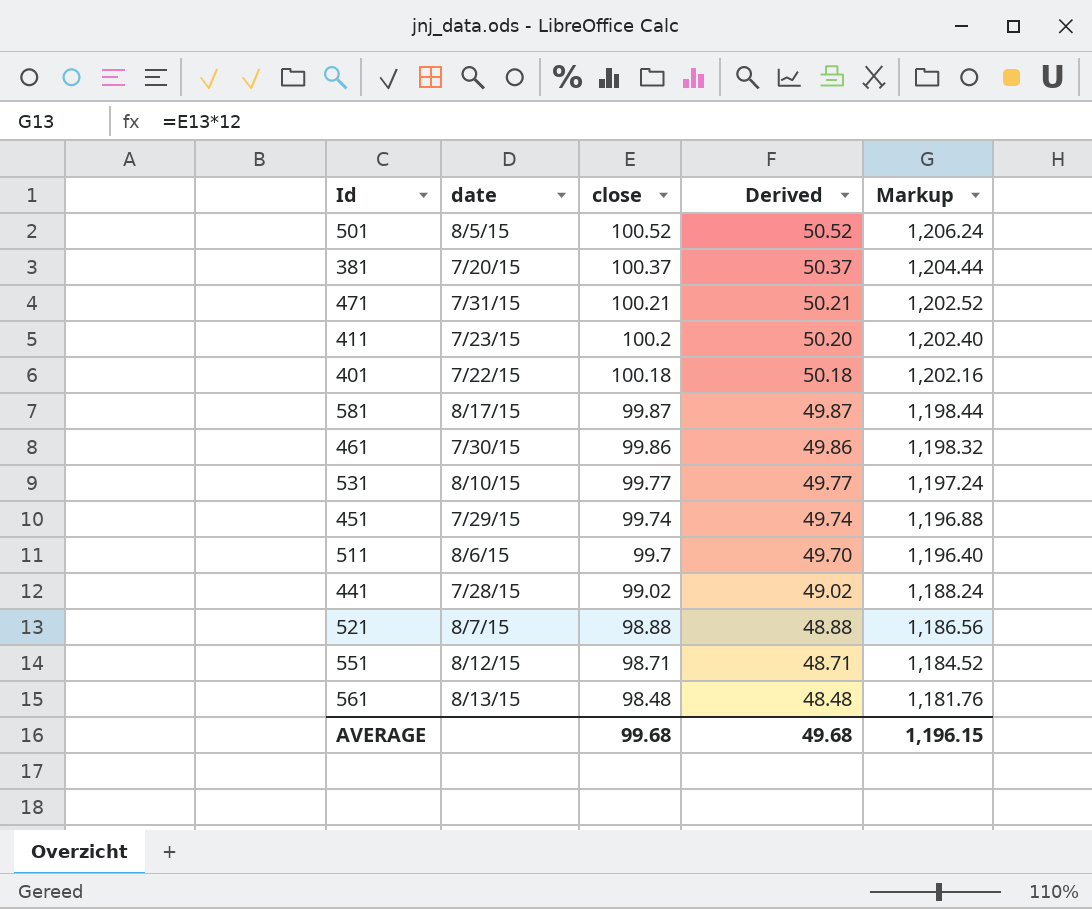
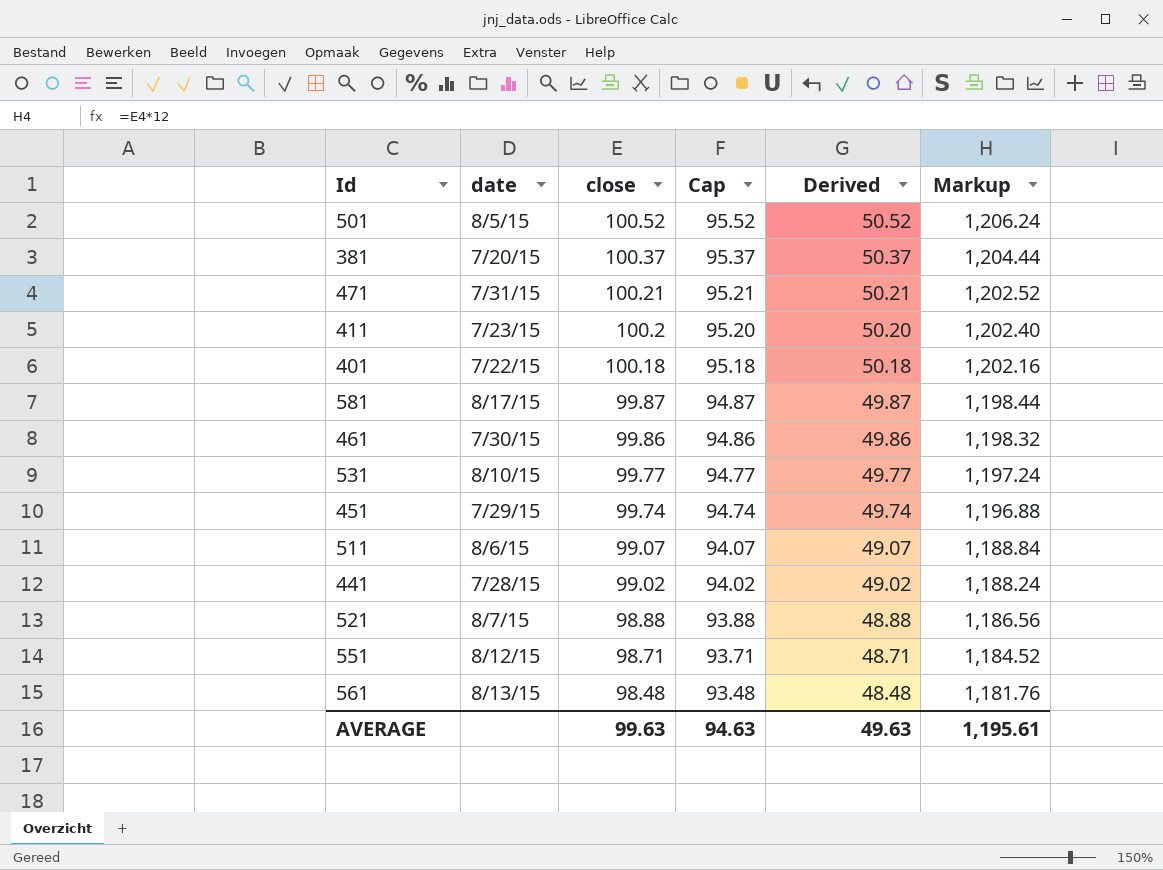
column Cap | formula: none -> [close] - 5
511 | close: 99.7 -> 99.07
511 | Derived: 49.70 -> 49.07
511 | Markup: 1,196.40 -> 1,188.84
AVERAGE | close: 99.68 -> 99.63
AVERAGE | Derived: 49.68 -> 49.63
AVERAGE | Markup: 1,196.15 -> 1,195.61

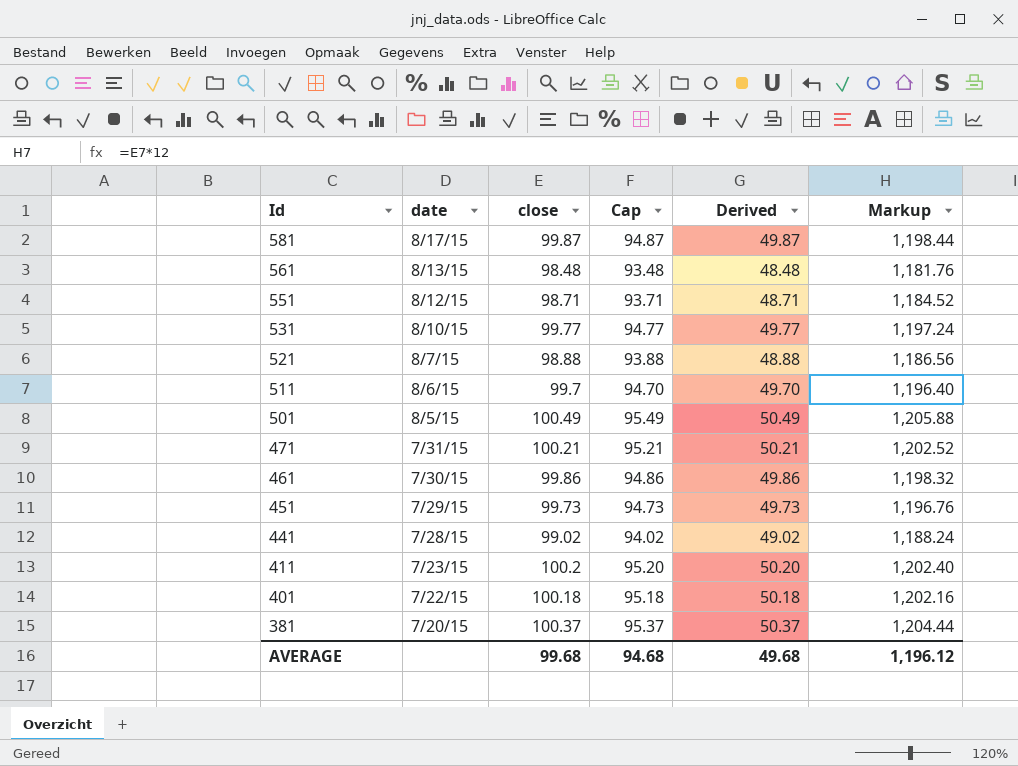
row order: close descending -> Id descending
511 | close: 99.07 -> 99.7
511 | Cap: 94.07 -> 94.70
511 | Derived: 49.07 -> 49.70
511 | Markup: 1,188.84 -> 1,196.40
501 | close: 100.52 -> 100.49
501 | Cap: 95.52 -> 95.49
501 | Derived: 50.52 -> 50.49
501 | Markup: 1,206.24 -> 1,205.88
451 | close: 99.74 -> 99.73
451 | Cap: 94.74 -> 94.73
451 | Derived: 49.74 -> 49.73
451 | Markup: 1,196.88 -> 1,196.76
AVERAGE | close: 99.63 -> 99.68
AVERAGE | Cap: 94.63 -> 94.68
AVERAGE | Derived: 49.63 -> 49.68
AVERAGE | Markup: 1,195.61 -> 1,196.12

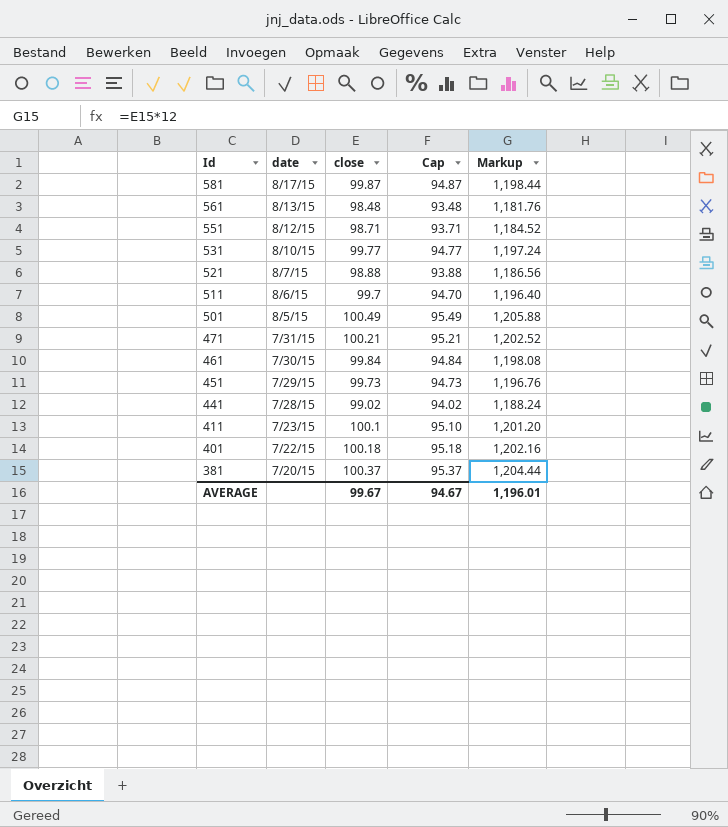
column Derived | formula: [close] - 50 -> none
461 | close: 99.86 -> 99.84
461 | Cap: 94.86 -> 94.84
461 | Markup: 1,198.32 -> 1,198.08
411 | close: 100.2 -> 100.1
411 | Cap: 95.20 -> 95.10
411 | Markup: 1,202.40 -> 1,201.20
AVERAGE | close: 99.68 -> 99.67
AVERAGE | Cap: 94.68 -> 94.67
AVERAGE | Markup: 1,196.12 -> 1,196.01

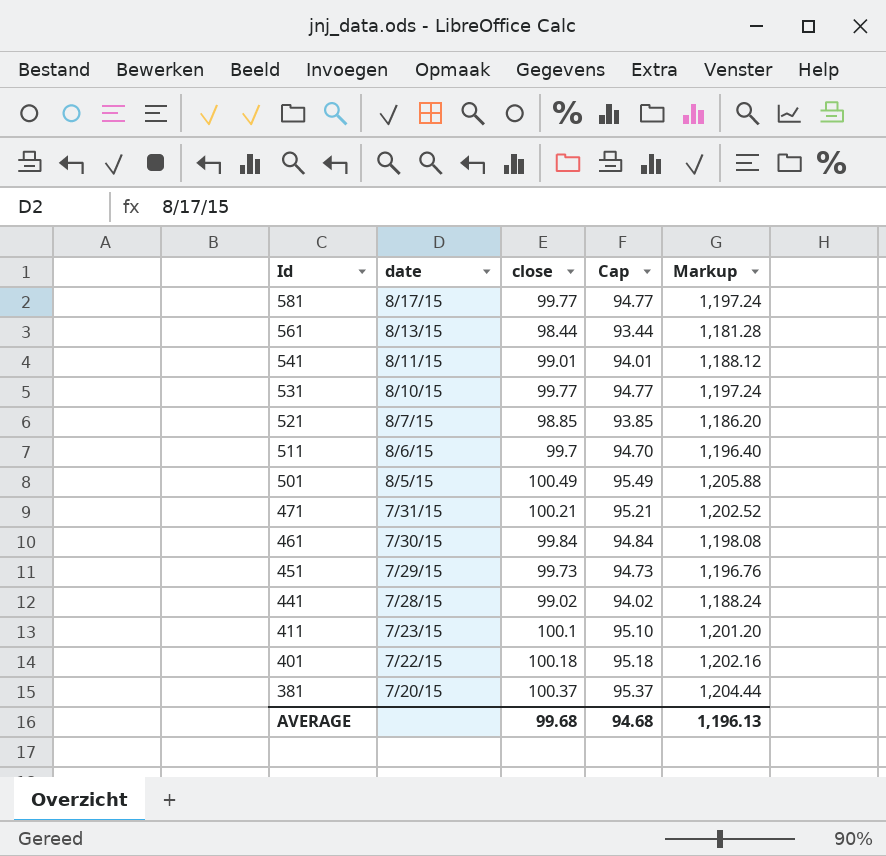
row 551: 8/12/15 | 98.71 | 93.71 | 1,184.52 -> none
581 | close: 99.87 -> 99.77
581 | Cap: 94.87 -> 94.77
581 | Markup: 1,198.44 -> 1,197.24
561 | close: 98.48 -> 98.44
561 | Cap: 93.48 -> 93.44
561 | Markup: 1,181.76 -> 1,181.28
row 541: none -> 8/11/15 | 99.01 | 94.01 | 1,188.12
521 | close: 98.88 -> 98.85
521 | Cap: 93.88 -> 93.85
521 | Markup: 1,186.56 -> 1,186.20
AVERAGE | close: 99.67 -> 99.68
AVERAGE | Cap: 94.67 -> 94.68
AVERAGE | Markup: 1,196.01 -> 1,196.13

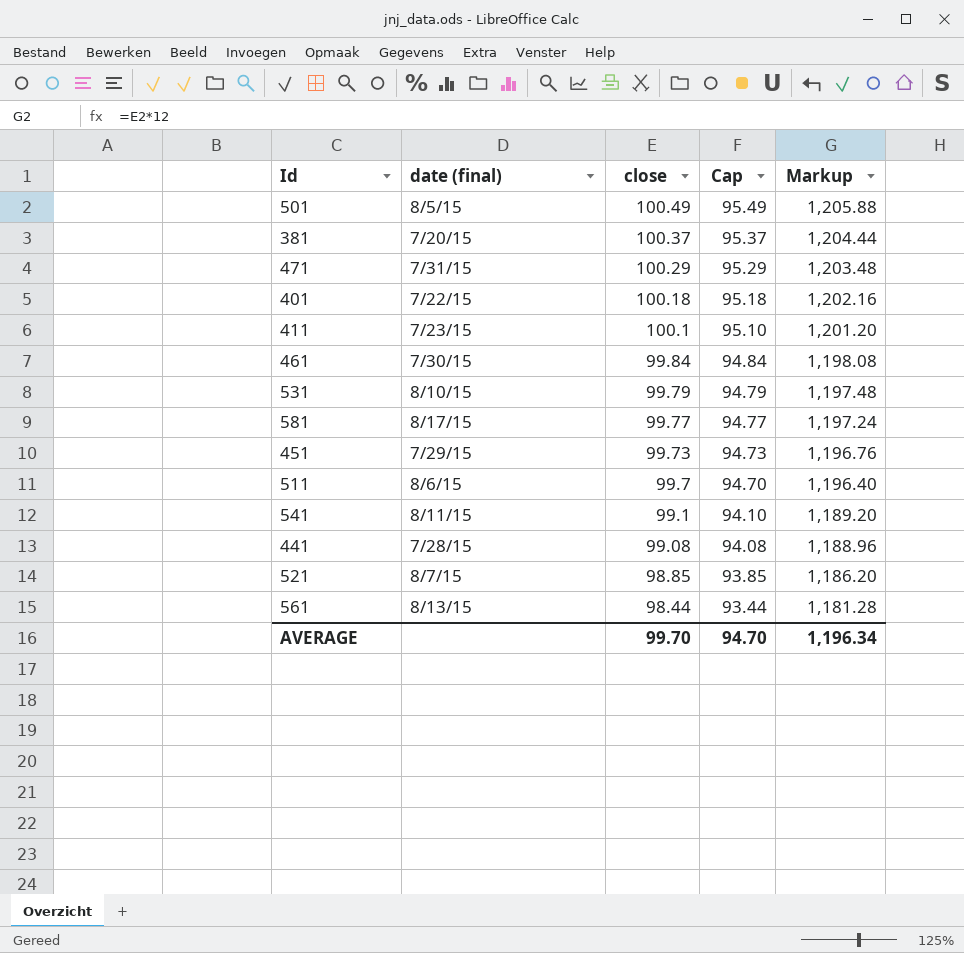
row order: Id descending -> close descending
column name: date -> date (final)
471 | close: 100.21 -> 100.29
471 | Cap: 95.21 -> 95.29
471 | Markup: 1,202.52 -> 1,203.48
531 | close: 99.77 -> 99.79
531 | Cap: 94.77 -> 94.79
531 | Markup: 1,197.24 -> 1,197.48
541 | close: 99.01 -> 99.1
541 | Cap: 94.01 -> 94.10
541 | Markup: 1,188.12 -> 1,189.20
441 | close: 99.02 -> 99.08
441 | Cap: 94.02 -> 94.08
441 | Markup: 1,188.24 -> 1,188.96
AVERAGE | close: 99.68 -> 99.70
AVERAGE | Cap: 94.68 -> 94.70
AVERAGE | Markup: 1,196.13 -> 1,196.34

